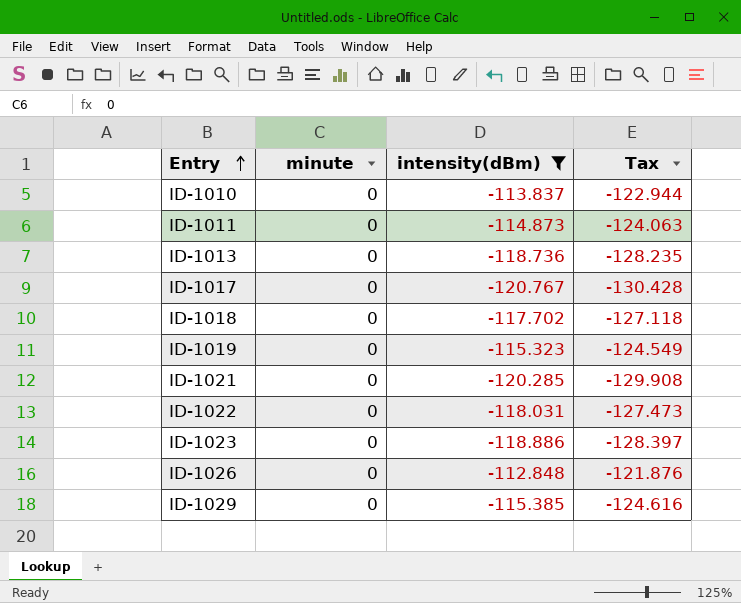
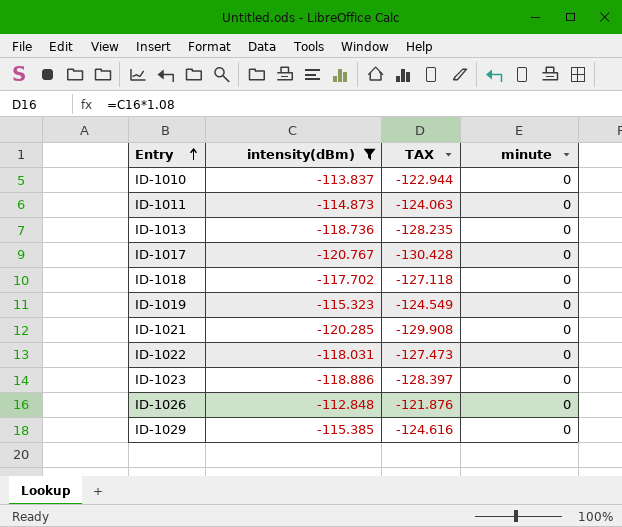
column name: Tax -> TAX
column minute | position: 2 -> 4

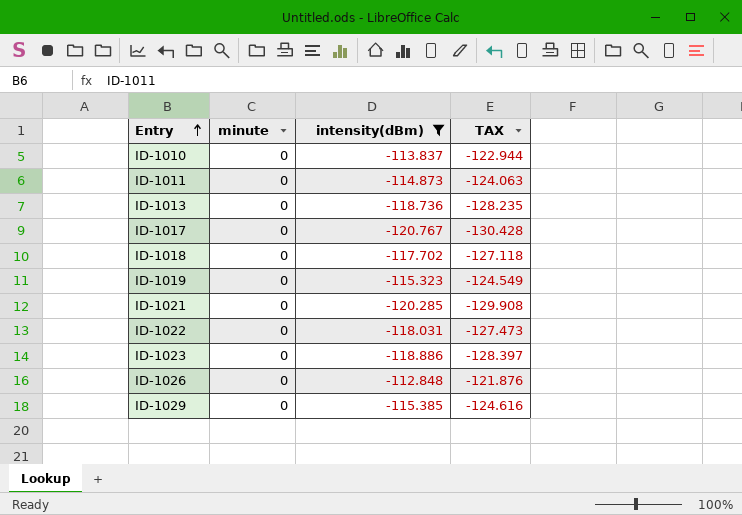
column minute | position: 4 -> 2

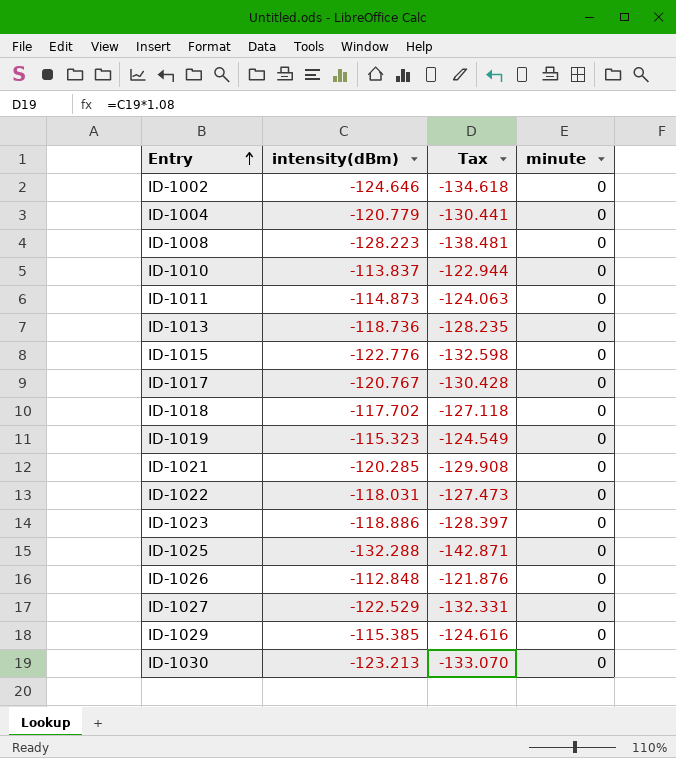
filter: intensity(dBm) >= -120.767 -> none
column name: TAX -> Tax
column minute | position: 2 -> 4

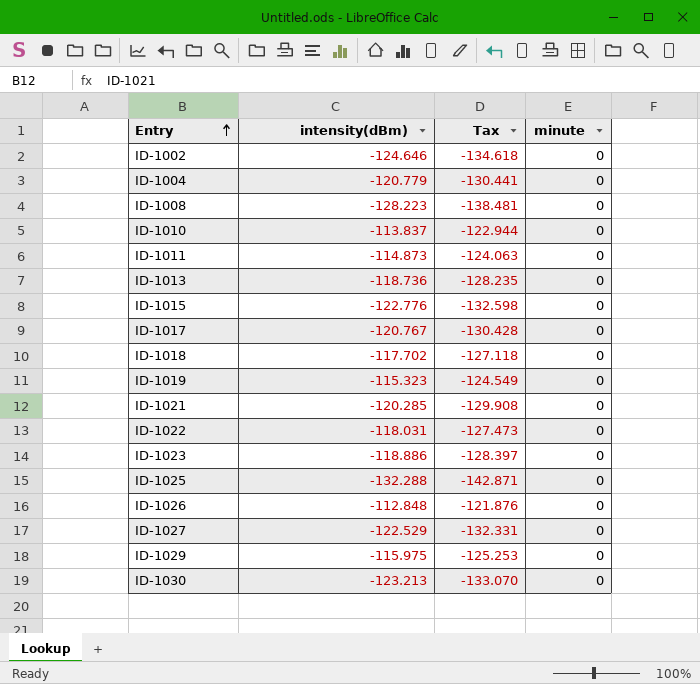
ID-1029 | intensity(dBm): -115.385 -> -115.975
ID-1029 | Tax: -124.616 -> -125.253

